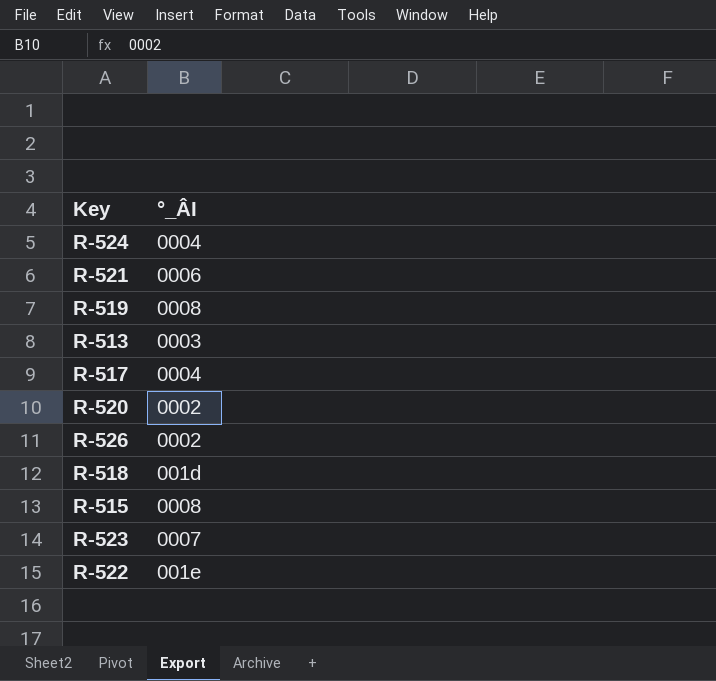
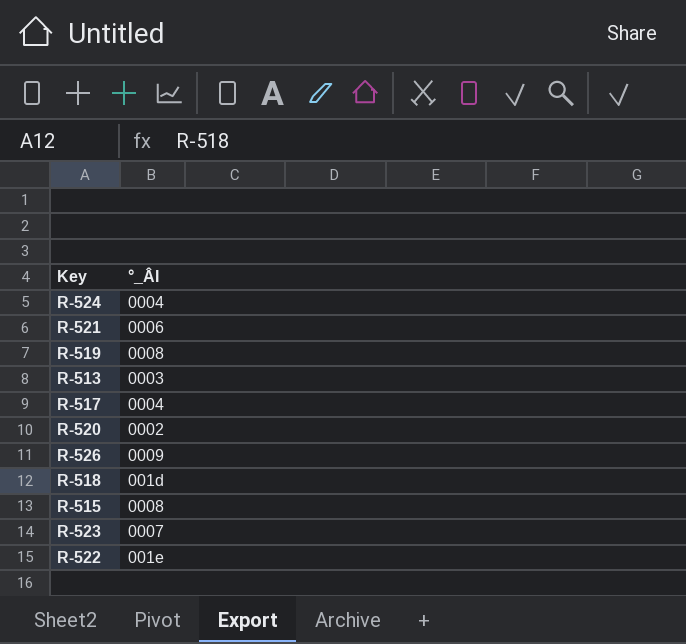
R-526 | °_ÂI: 0002 -> 0009

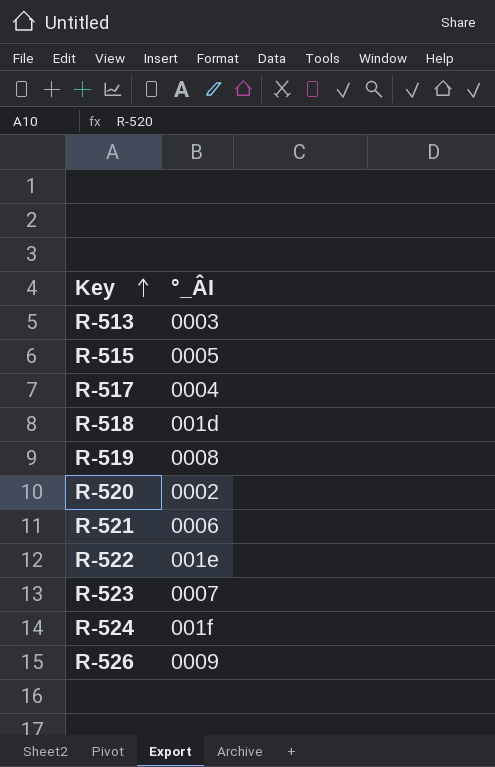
row order: none -> Key ascending
R-515 | °_ÂI: 0008 -> 0005
R-524 | °_ÂI: 0004 -> 001f

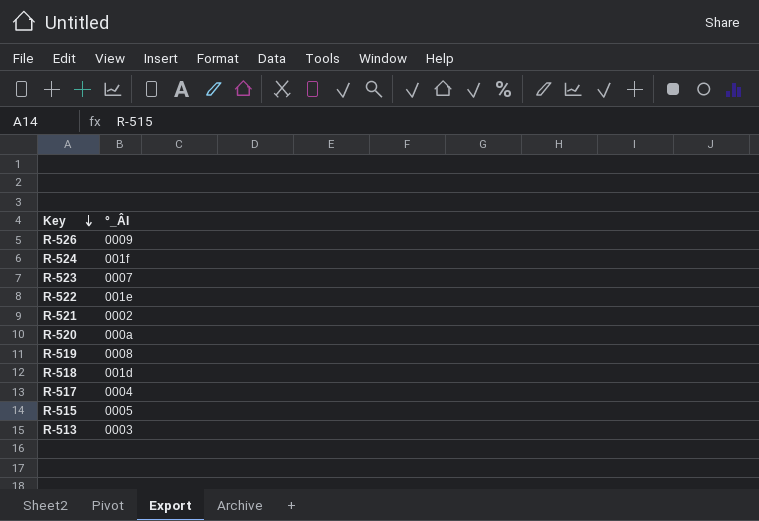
row order: Key ascending -> Key descending
R-521 | °_ÂI: 0006 -> 0002
R-520 | °_ÂI: 0002 -> 000a

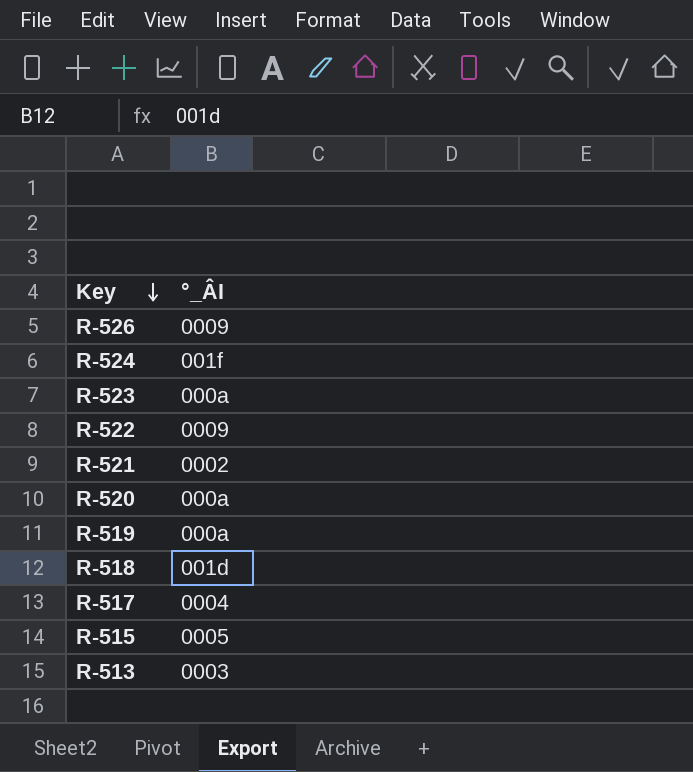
R-523 | °_ÂI: 0007 -> 000a
R-522 | °_ÂI: 001e -> 0009
R-519 | °_ÂI: 0008 -> 000a

